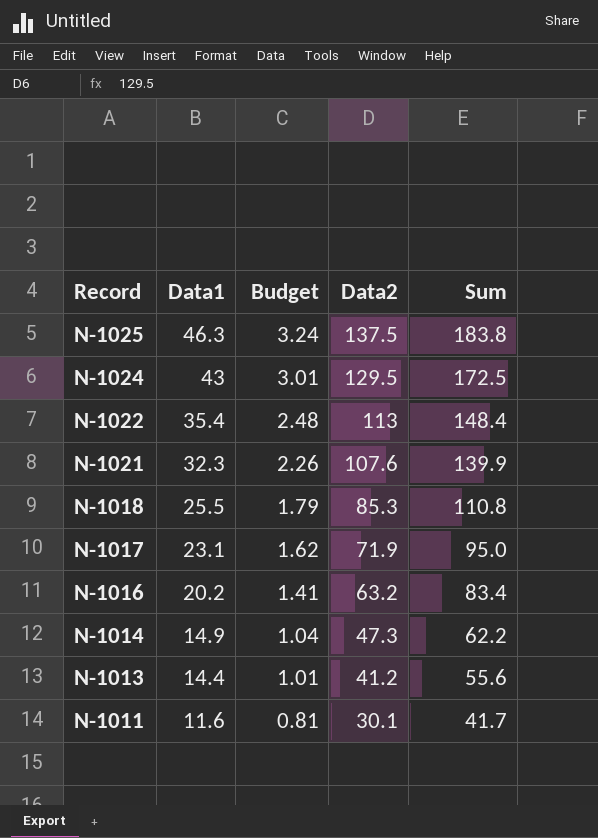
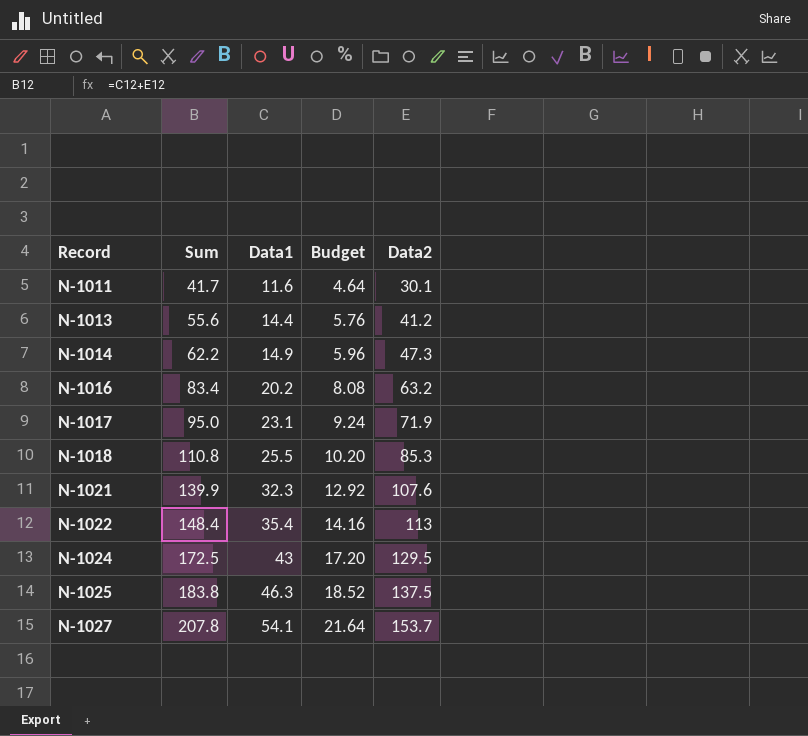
row order: Record descending -> Record ascending
column Sum | position: 5 -> 2
column Budget | formula: [Data1] * 0.07 -> [Data1] * 0.4
row N-1027: none -> 207.8 | 54.1 | 21.64 | 153.7

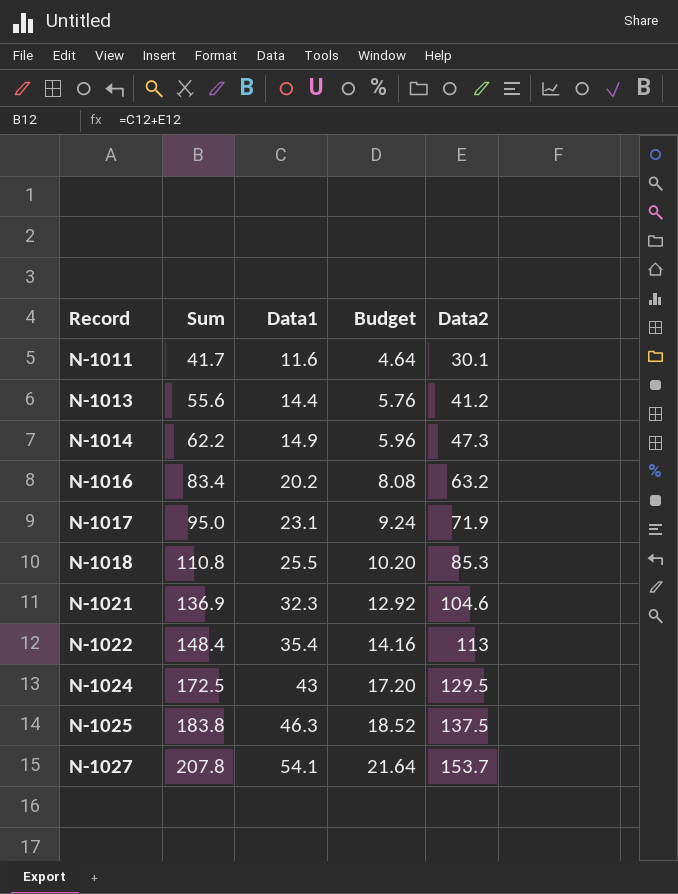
N-1021 | Sum: 139.9 -> 136.9
N-1021 | Data2: 107.6 -> 104.6

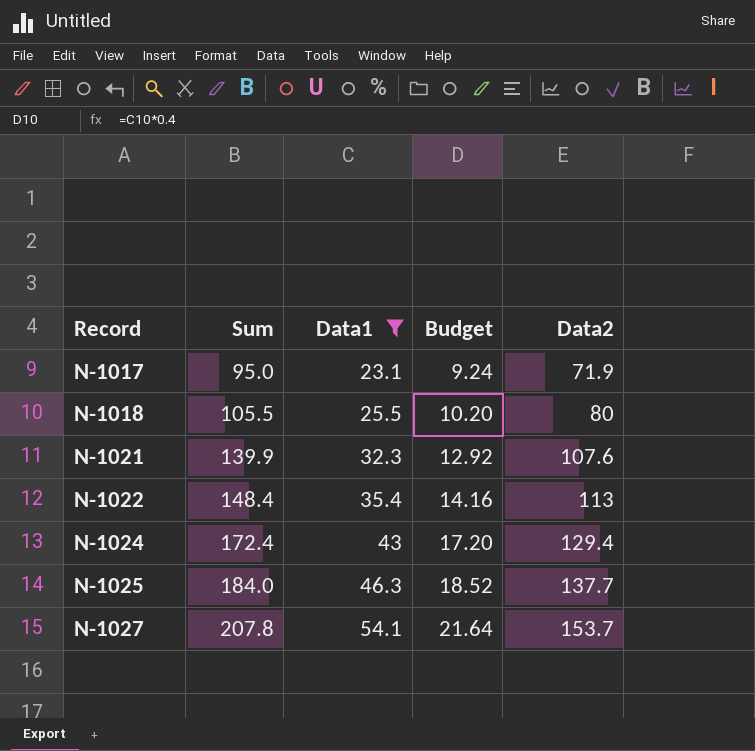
filter: none -> Data1 >= 23.1
N-1018 | Sum: 110.8 -> 105.5
N-1018 | Data2: 85.3 -> 80
N-1021 | Sum: 136.9 -> 139.9
N-1021 | Data2: 104.6 -> 107.6
N-1024 | Sum: 172.5 -> 172.4
N-1024 | Data2: 129.5 -> 129.4
N-1025 | Sum: 183.8 -> 184.0
N-1025 | Data2: 137.5 -> 137.7

